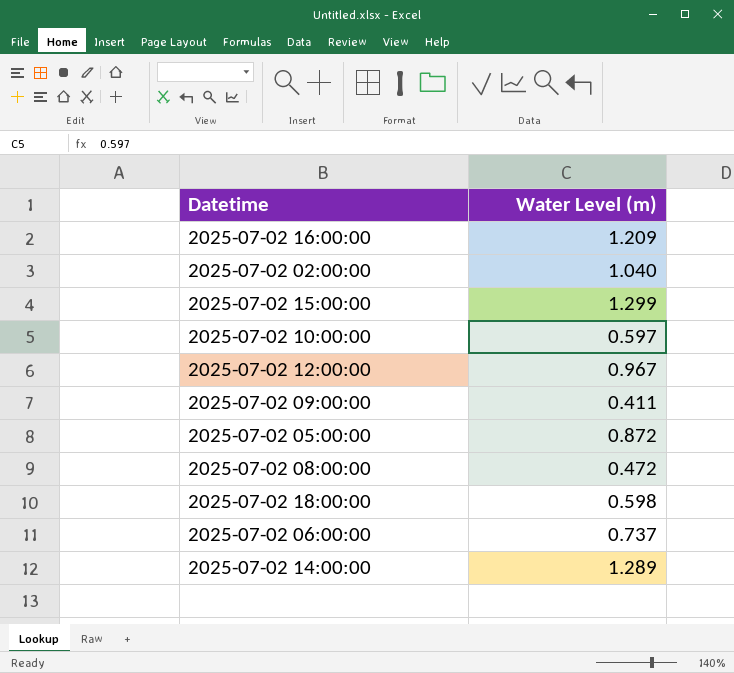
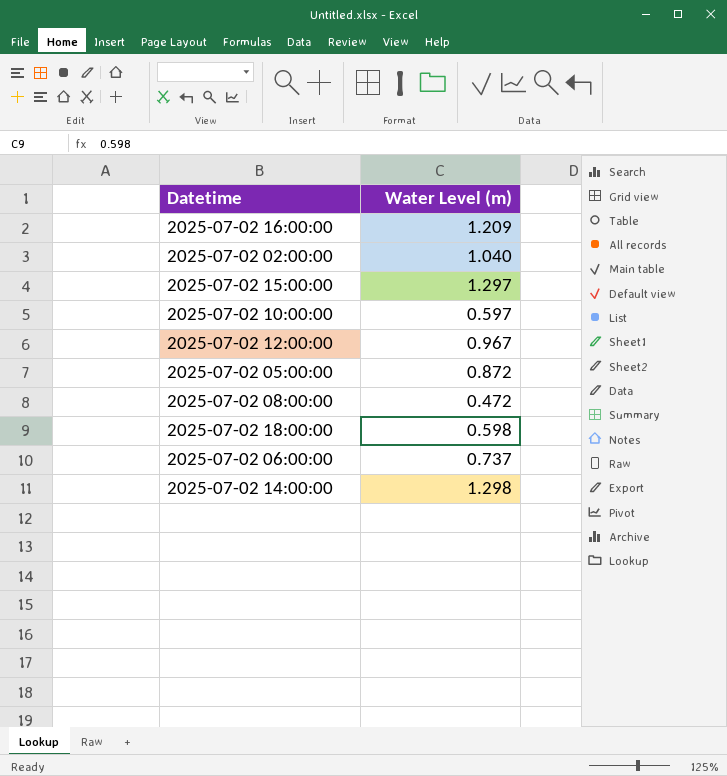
row 2025-07-02 09:00:00: 0.411 -> none
2025-07-02 15:00:00 | Water Level (m): 1.299 -> 1.297
2025-07-02 14:00:00 | Water Level (m): 1.289 -> 1.298

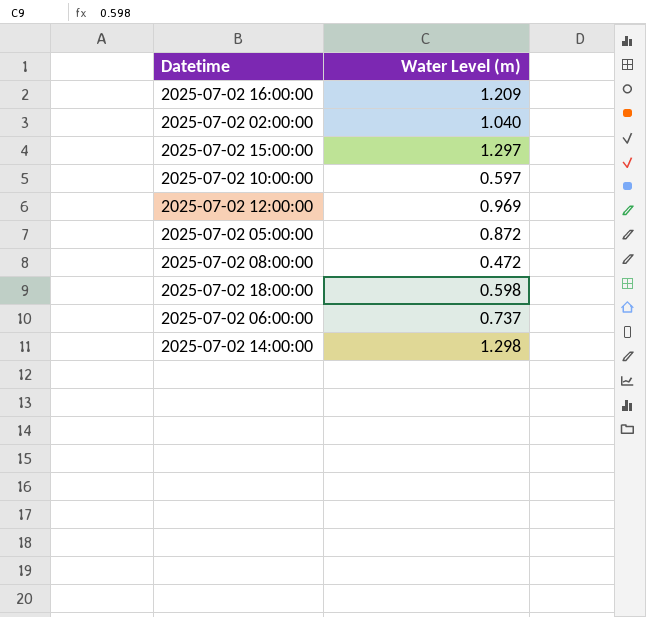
2025-07-02 12:00:00 | Water Level (m): 0.967 -> 0.969

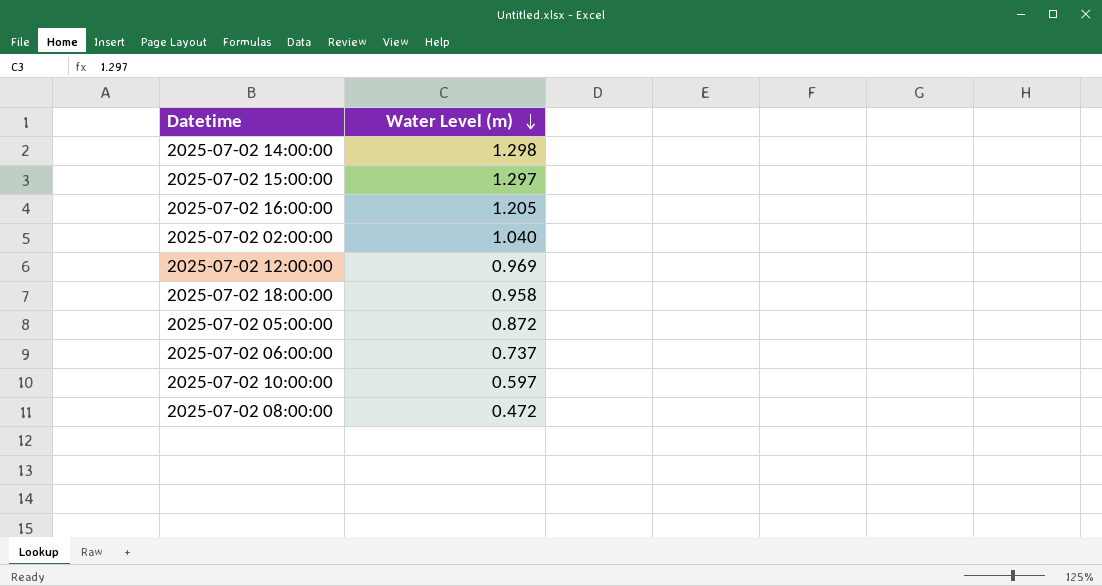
row order: none -> Water Level (m) descending
2025-07-02 16:00:00 | Water Level (m): 1.209 -> 1.205
2025-07-02 18:00:00 | Water Level (m): 0.598 -> 0.958

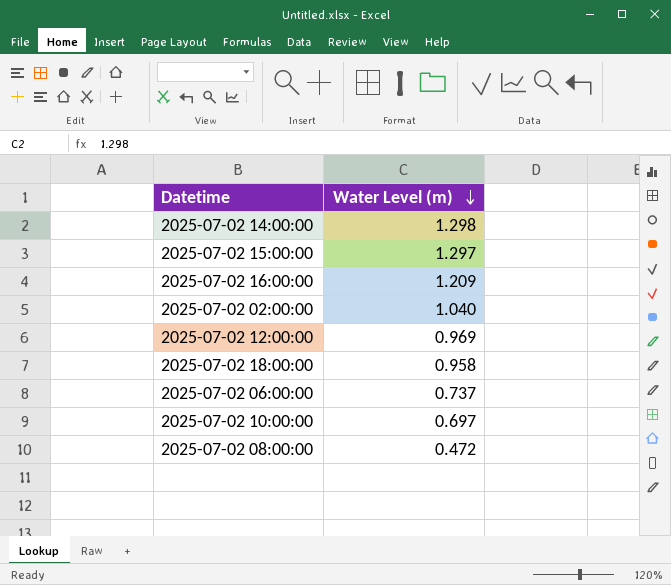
row 2025-07-02 05:00:00: 0.872 -> none
2025-07-02 16:00:00 | Water Level (m): 1.205 -> 1.209
2025-07-02 10:00:00 | Water Level (m): 0.597 -> 0.697

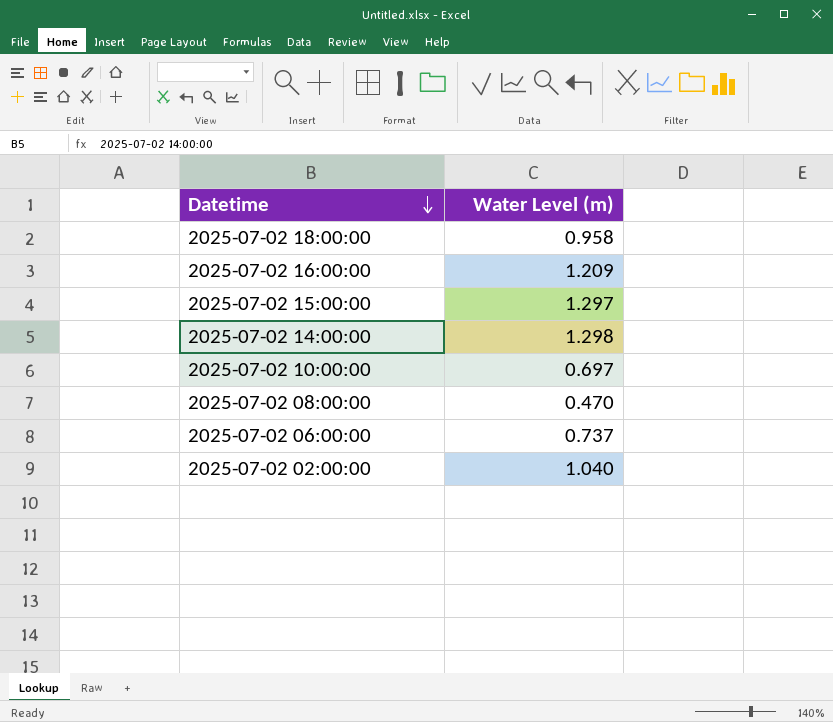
row order: Water Level (m) descending -> Datetime descending
row 2025-07-02 12:00:00: 0.969 -> none
2025-07-02 08:00:00 | Water Level (m): 0.472 -> 0.470

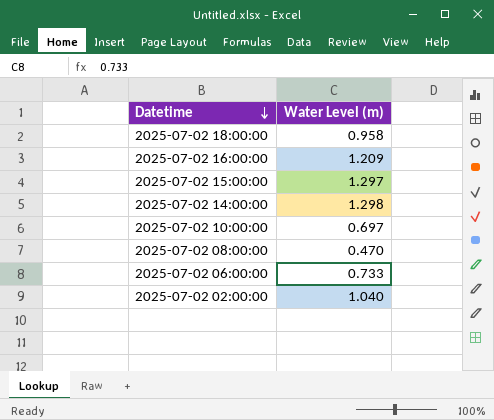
2025-07-02 06:00:00 | Water Level (m): 0.737 -> 0.733

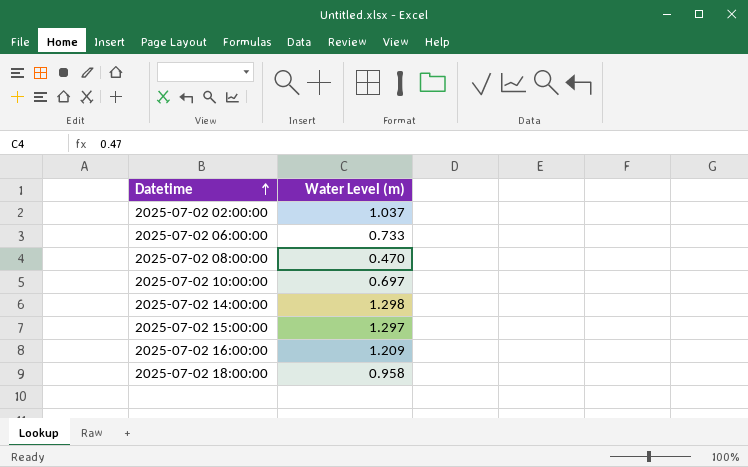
row order: Datetime descending -> Datetime ascending
2025-07-02 02:00:00 | Water Level (m): 1.040 -> 1.037

